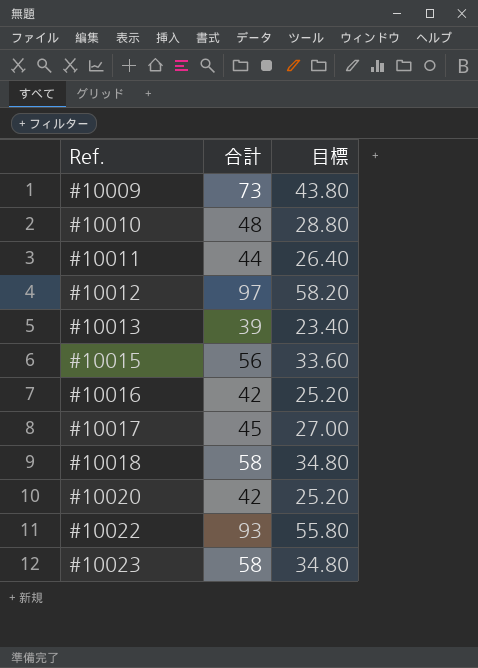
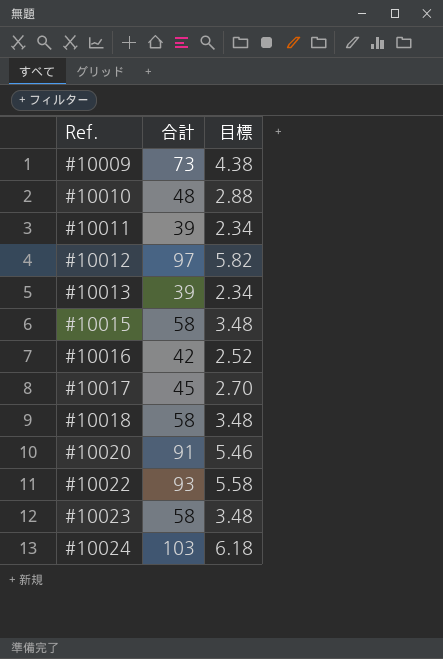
column 目標 | formula: [合計] * 0.6 -> [合計] * 0.06
#10011 | 合計: 44 -> 39
#10015 | 合計: 56 -> 58
#10020 | 合計: 42 -> 91
row #10024: none -> 103 | 6.18

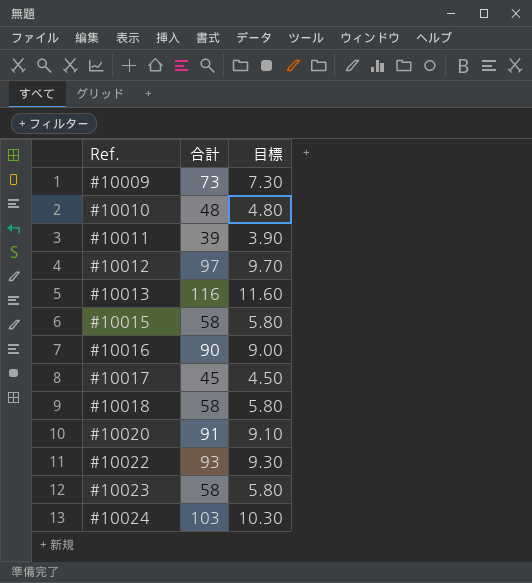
column 目標 | formula: [合計] * 0.06 -> [合計] * 0.1
#10013 | 合計: 39 -> 116
#10016 | 合計: 42 -> 90

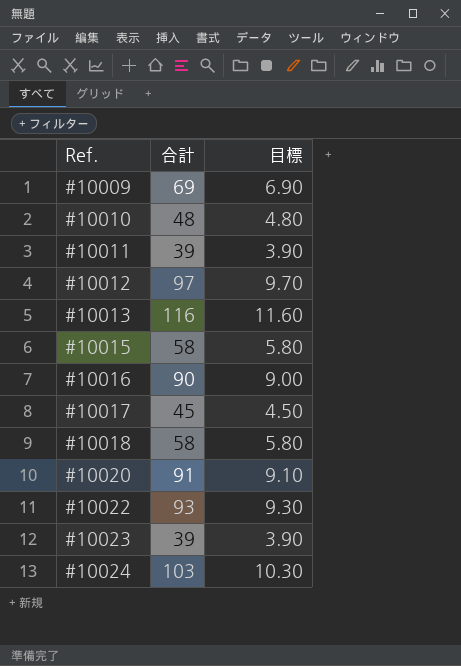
#10009 | 合計: 73 -> 69
#10009 | 目標: 7.30 -> 6.90
#10023 | 合計: 58 -> 39
#10023 | 目標: 5.80 -> 3.90

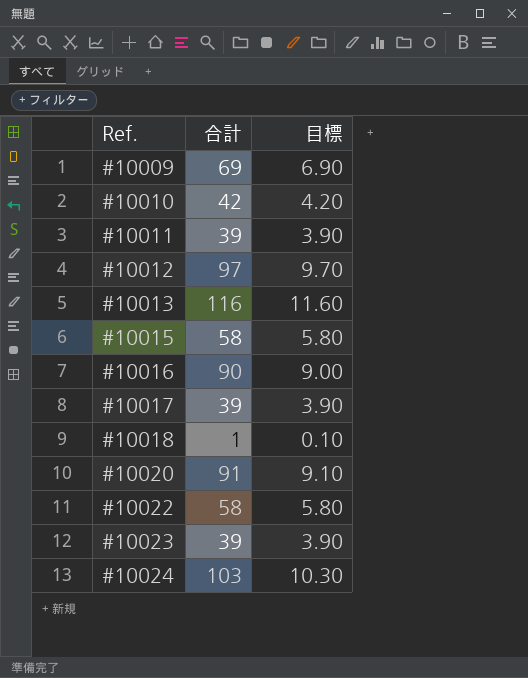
#10010 | 合計: 48 -> 42
#10010 | 目標: 4.80 -> 4.20
#10017 | 合計: 45 -> 39
#10017 | 目標: 4.50 -> 3.90
#10018 | 合計: 58 -> 1
#10018 | 目標: 5.80 -> 0.10
#10022 | 合計: 93 -> 58
#10022 | 目標: 9.30 -> 5.80

